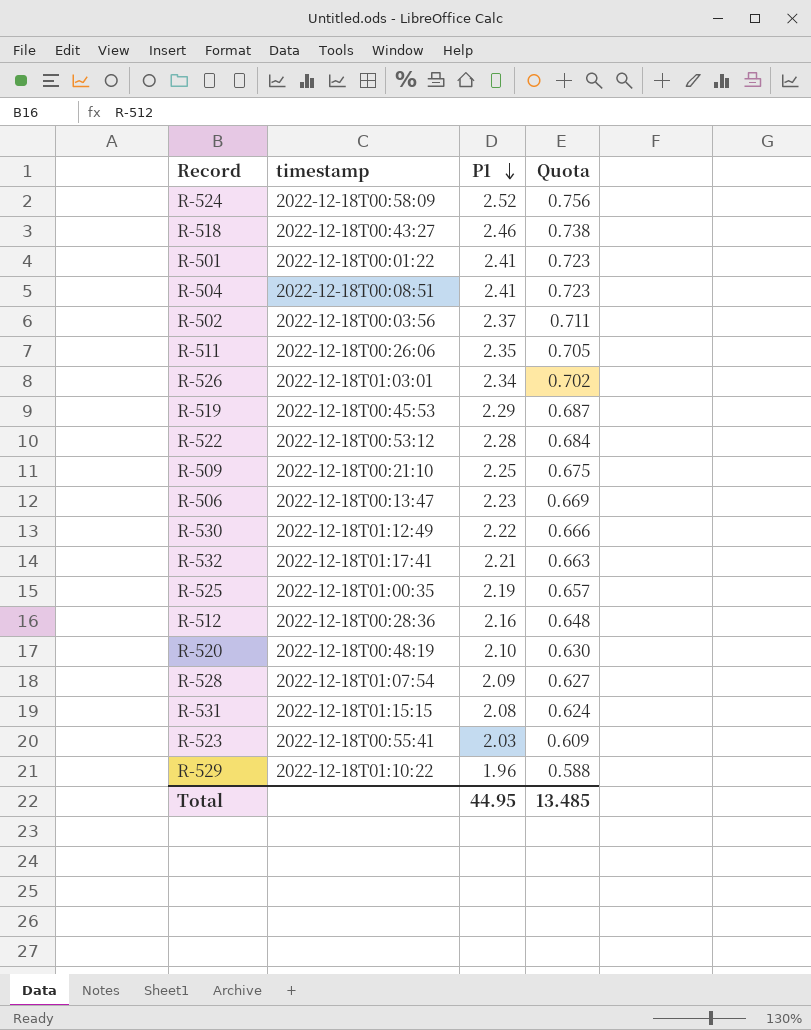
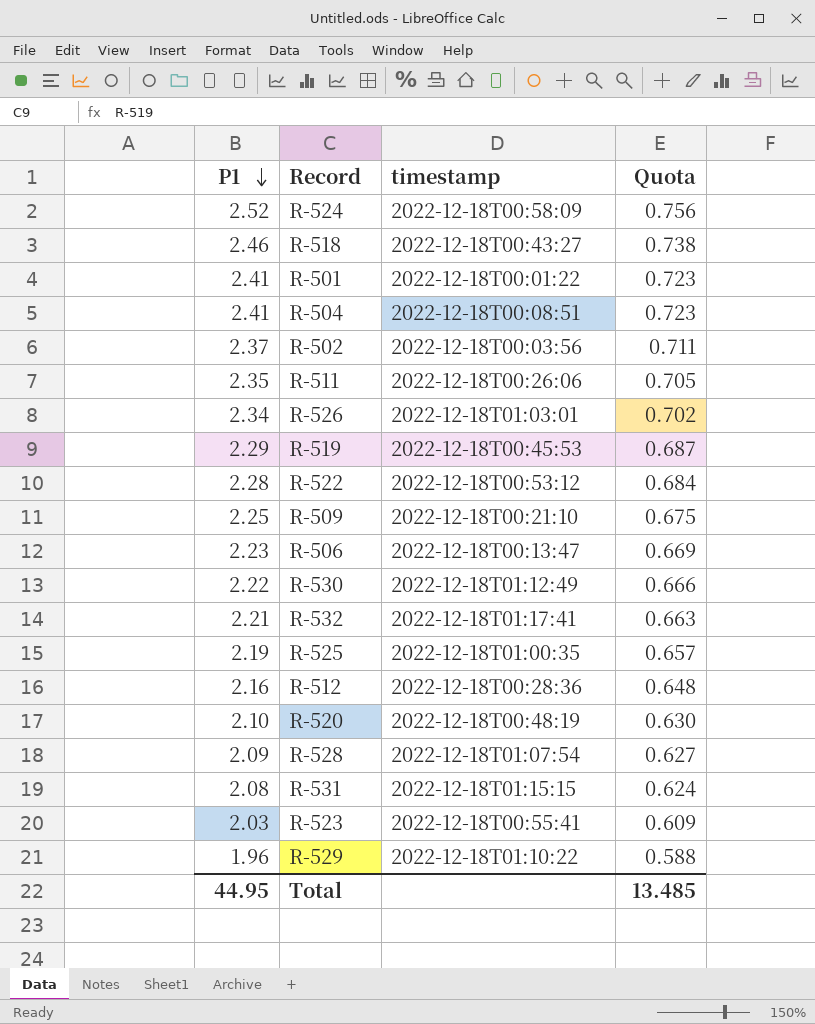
column P1 | position: 3 -> 1

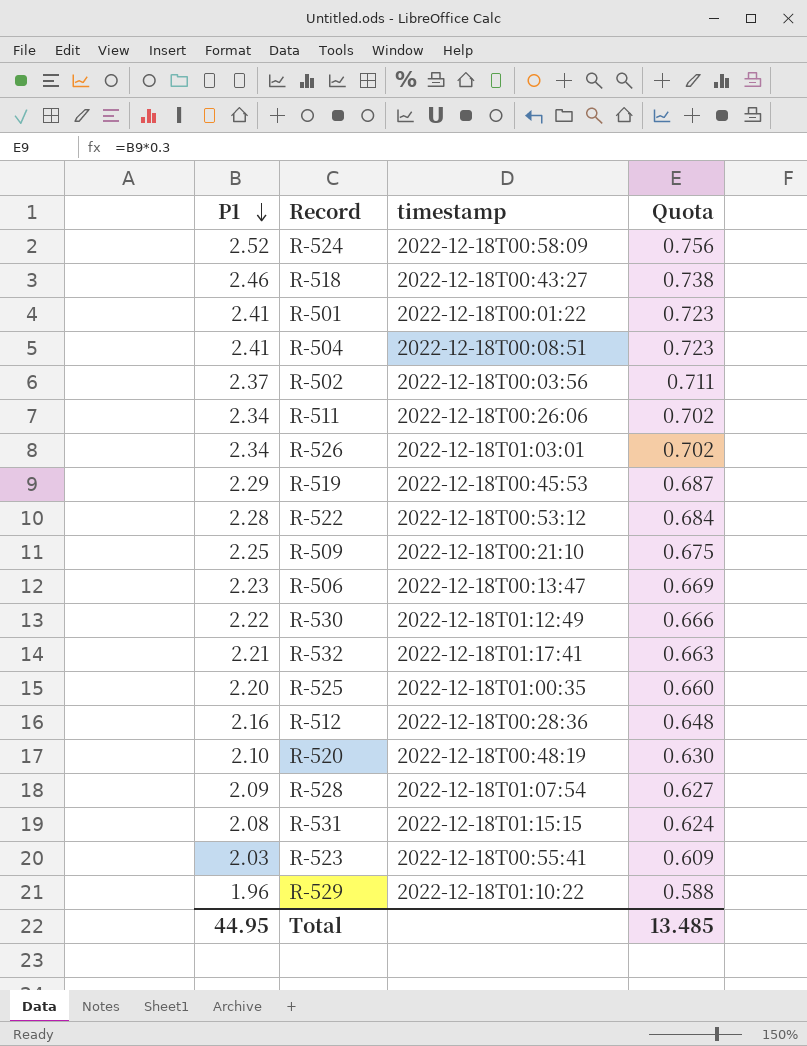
R-511 | P1: 2.35 -> 2.34
R-511 | Quota: 0.705 -> 0.702
R-525 | P1: 2.19 -> 2.20
R-525 | Quota: 0.657 -> 0.660

